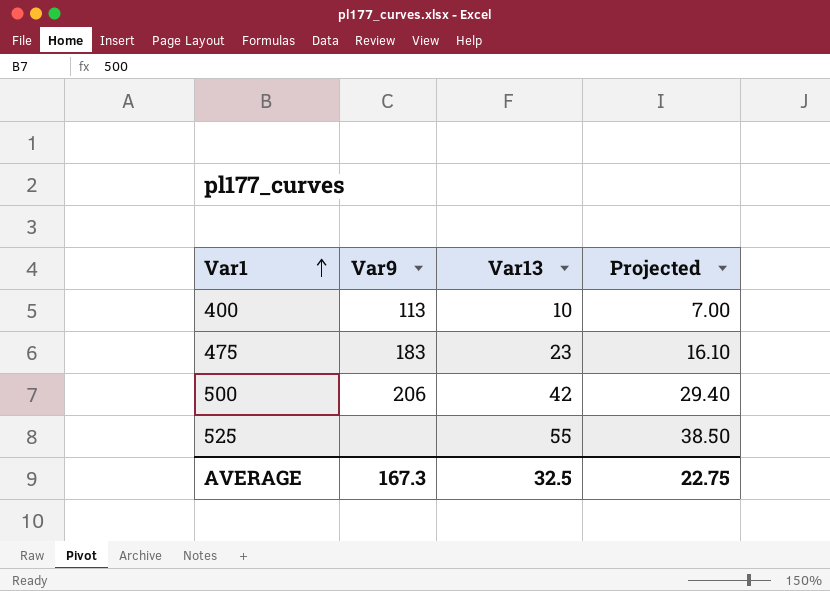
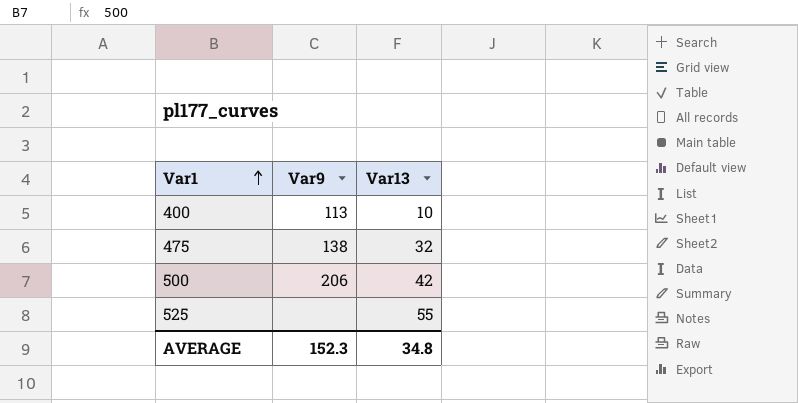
column Projected | formula: [Var13] * 0.7 -> none
475 | Var9: 183 -> 138
475 | Var13: 23 -> 32
AVERAGE | Var9: 167.3 -> 152.3
AVERAGE | Var13: 32.5 -> 34.8

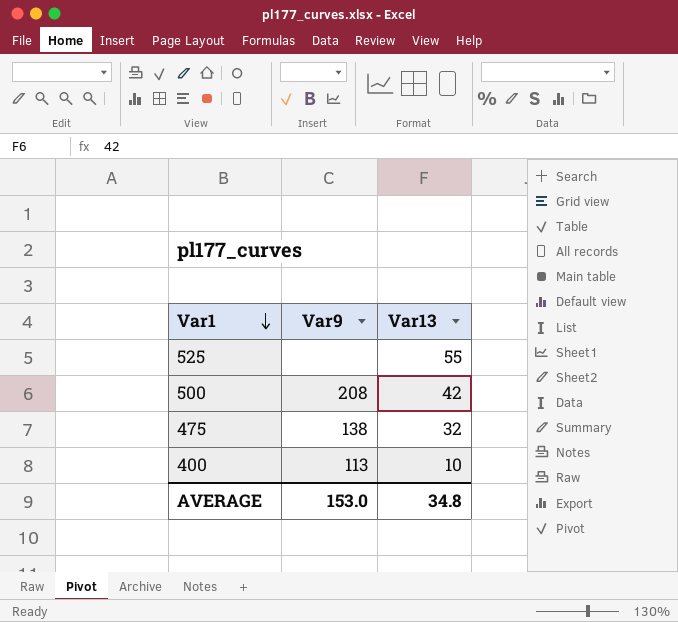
row order: Var1 ascending -> Var1 descending
500 | Var9: 206 -> 208
AVERAGE | Var9: 152.3 -> 153.0

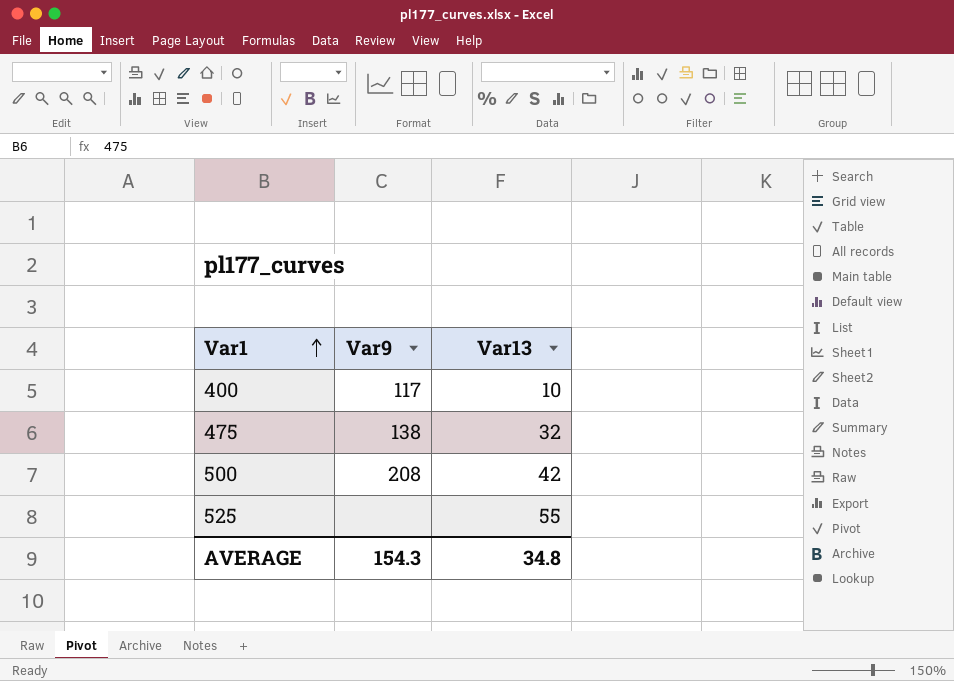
row order: Var1 descending -> Var1 ascending
400 | Var9: 113 -> 117
AVERAGE | Var9: 153.0 -> 154.3

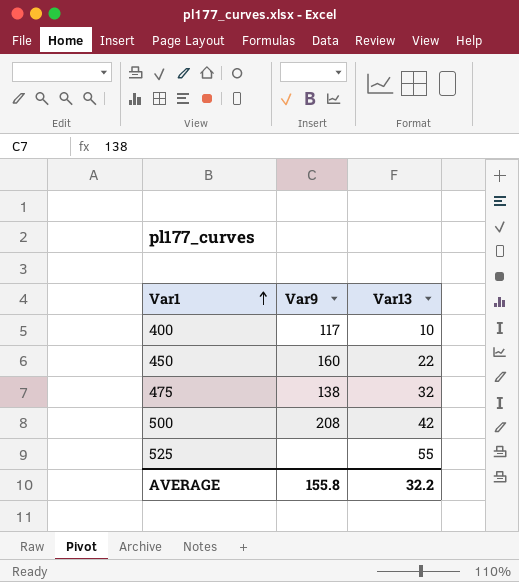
row 450: none -> 160 | 22
AVERAGE | Var9: 154.3 -> 155.8
AVERAGE | Var13: 34.8 -> 32.2

